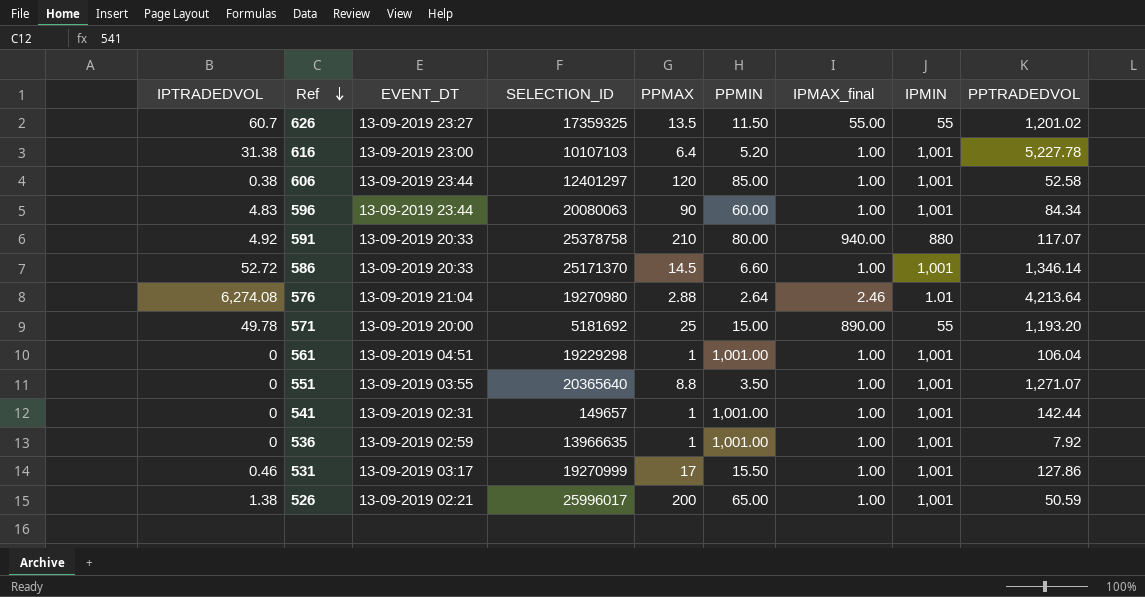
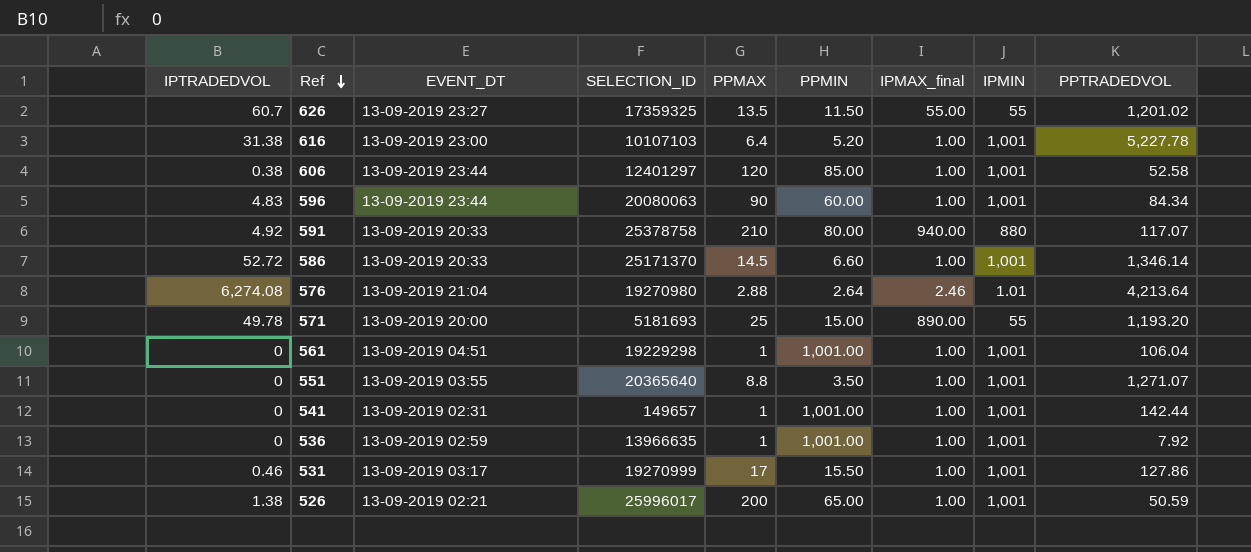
571 | SELECTION_ID: 5181692 -> 5181693

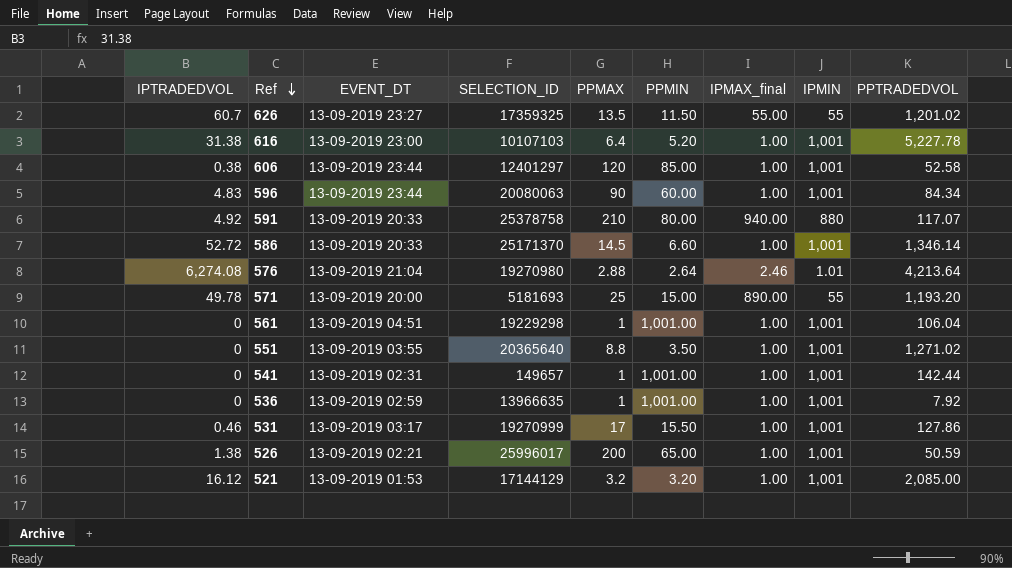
551 | PPTRADEDVOL: 1,271.07 -> 1,271.02
row 521: none -> 16.12 | 13-09-2019 01:53 | 17144129 | 3.2 | 3.20 | 1.00 | 1,001 | 2,085.00

